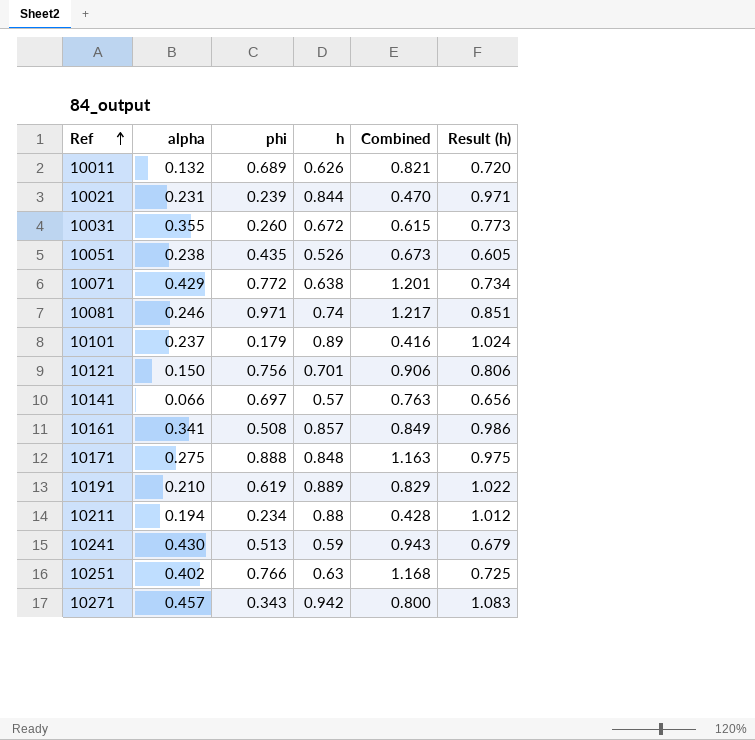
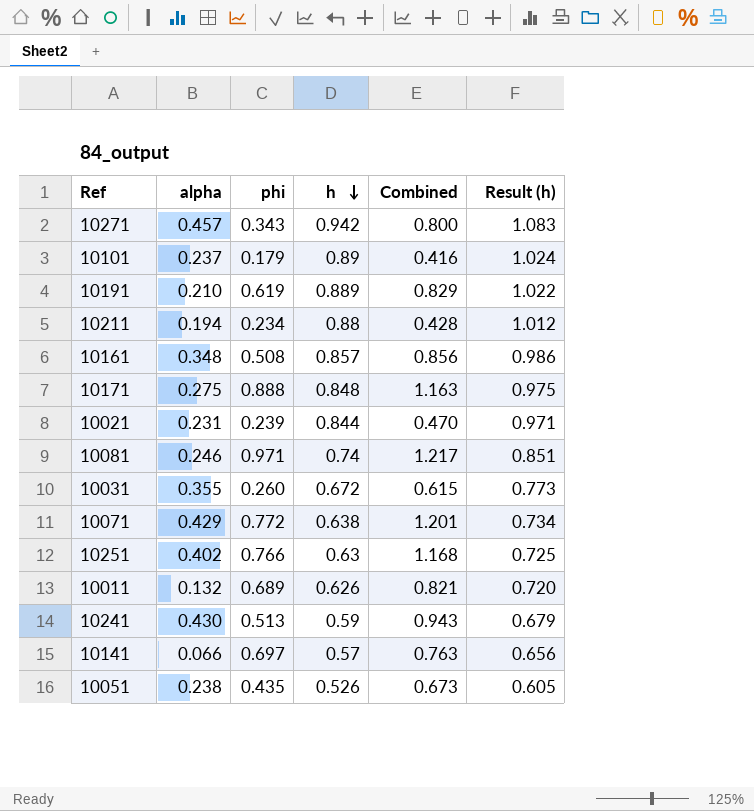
row order: Ref ascending -> h descending
row 10121: 0.150 | 0.756 | 0.701 | 0.906 | 0.806 -> none
10161 | alpha: 0.341 -> 0.348
10161 | Combined: 0.849 -> 0.856

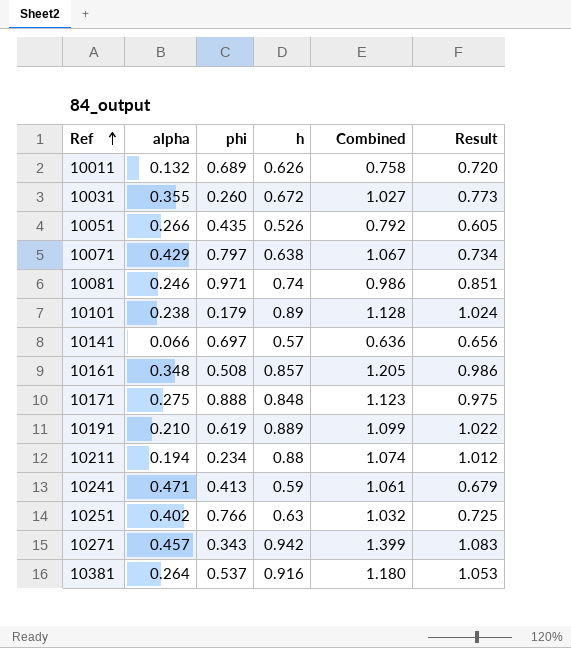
row order: h descending -> Ref ascending
column Combined | formula: [alpha] + [phi] -> [alpha] + [h]
column name: Result (h) -> Result
row 10021: 0.231 | 0.239 | 0.844 | 0.470 | 0.971 -> none
10051 | alpha: 0.238 -> 0.266
10071 | phi: 0.772 -> 0.797
10101 | alpha: 0.237 -> 0.238
10241 | alpha: 0.430 -> 0.471
10241 | phi: 0.513 -> 0.413
row 10381: none -> 0.264 | 0.537 | 0.916 | 1.180 | 1.053

